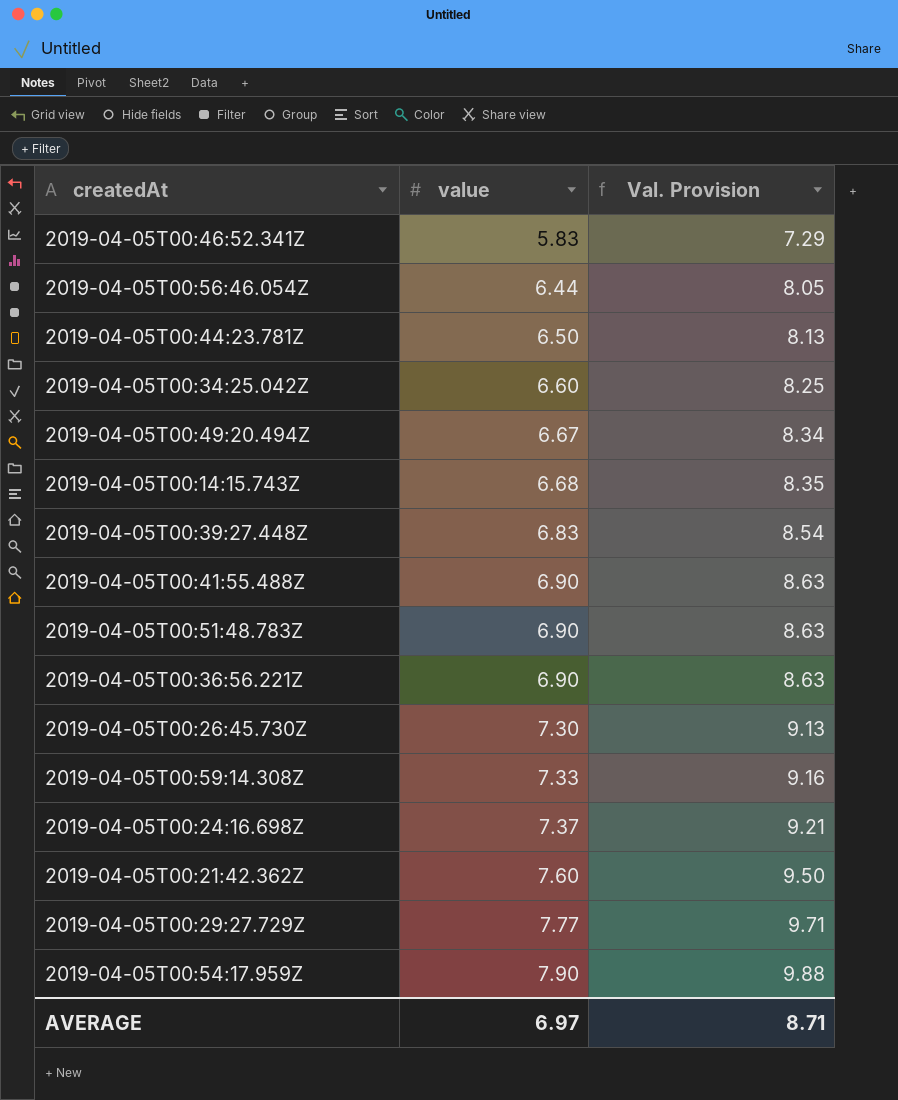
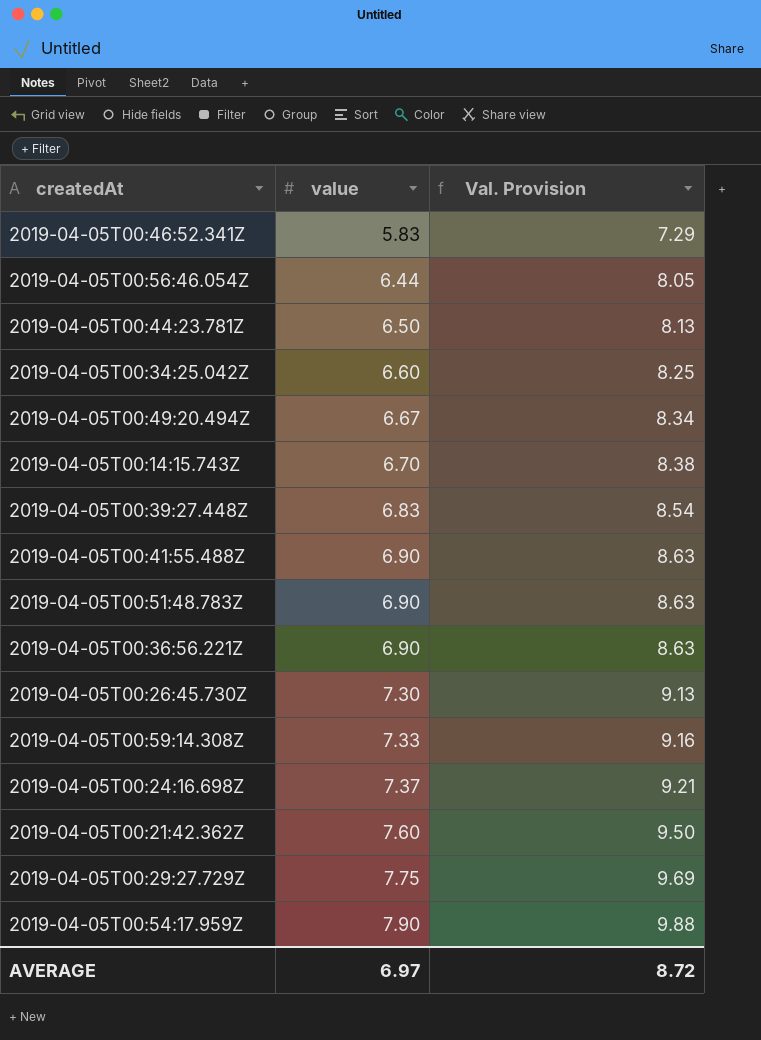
2019-04-05T00:14:15.743Z | value: 6.68 -> 6.70
2019-04-05T00:14:15.743Z | Val. Provision: 8.35 -> 8.38
2019-04-05T00:29:27.729Z | value: 7.77 -> 7.75
2019-04-05T00:29:27.729Z | Val. Provision: 9.71 -> 9.69
AVERAGE | Val. Provision: 8.71 -> 8.72

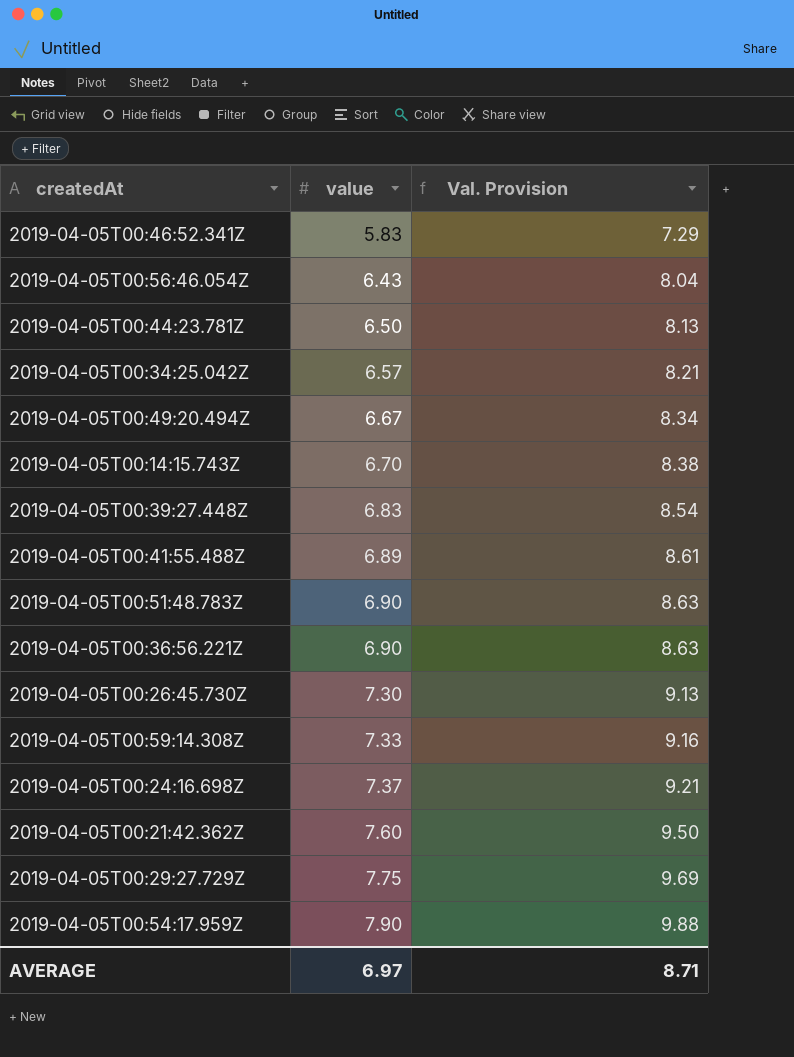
2019-04-05T00:56:46.054Z | value: 6.44 -> 6.43
2019-04-05T00:56:46.054Z | Val. Provision: 8.05 -> 8.04
2019-04-05T00:34:25.042Z | value: 6.60 -> 6.57
2019-04-05T00:34:25.042Z | Val. Provision: 8.25 -> 8.21
2019-04-05T00:41:55.488Z | value: 6.90 -> 6.89
2019-04-05T00:41:55.488Z | Val. Provision: 8.63 -> 8.61
AVERAGE | Val. Provision: 8.72 -> 8.71

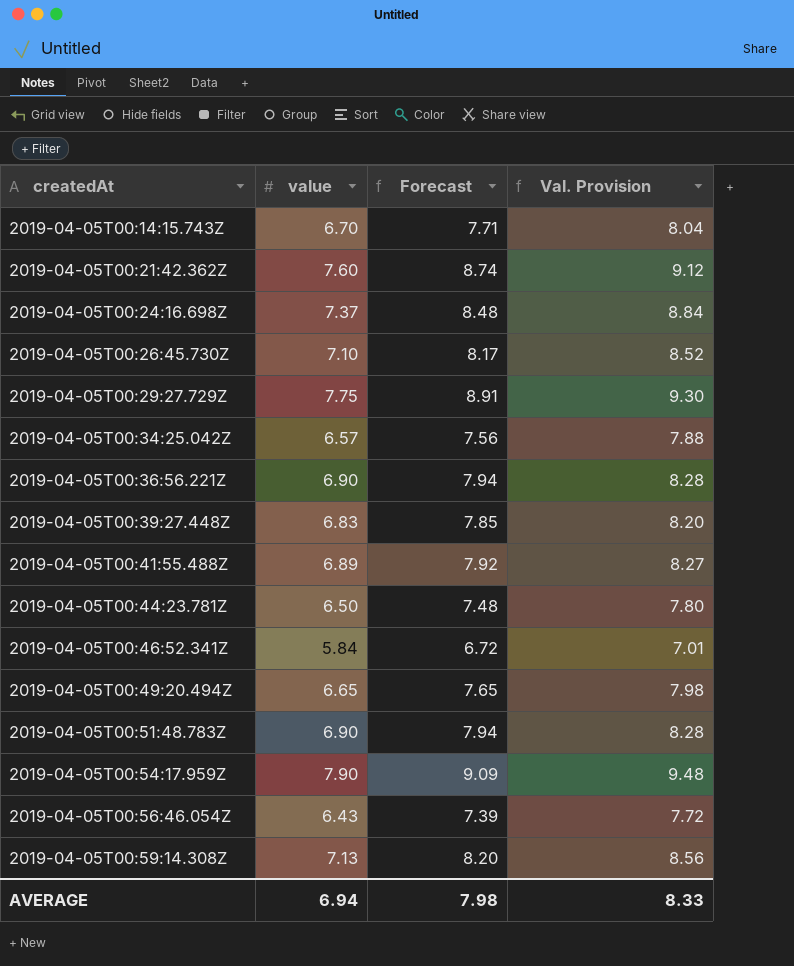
row order: value ascending -> createdAt ascending
column Forecast | formula: none -> [value] * 1.15
column Val. Provision | formula: [value] * 1.25 -> [value] * 1.2
2019-04-05T00:26:45.730Z | value: 7.30 -> 7.10
2019-04-05T00:46:52.341Z | value: 5.83 -> 5.84
2019-04-05T00:49:20.494Z | value: 6.67 -> 6.65
2019-04-05T00:59:14.308Z | value: 7.33 -> 7.13
AVERAGE | value: 6.97 -> 6.94
AVERAGE | Val. Provision: 8.71 -> 8.33

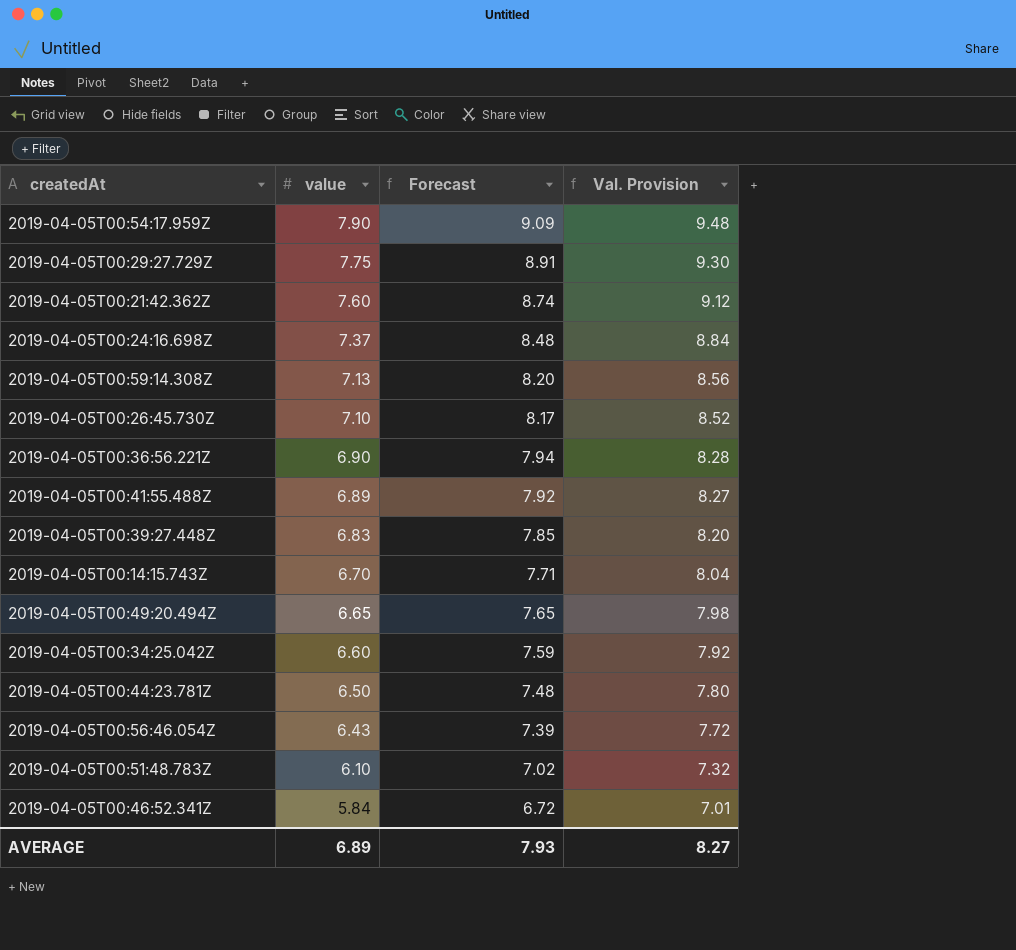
row order: createdAt ascending -> value descending
2019-04-05T00:34:25.042Z | value: 6.57 -> 6.60
2019-04-05T00:34:25.042Z | Forecast: 7.56 -> 7.59
2019-04-05T00:34:25.042Z | Val. Provision: 7.88 -> 7.92
2019-04-05T00:51:48.783Z | value: 6.90 -> 6.10
2019-04-05T00:51:48.783Z | Forecast: 7.94 -> 7.02
2019-04-05T00:51:48.783Z | Val. Provision: 8.28 -> 7.32
AVERAGE | value: 6.94 -> 6.89
AVERAGE | Forecast: 7.98 -> 7.93
AVERAGE | Val. Provision: 8.33 -> 8.27

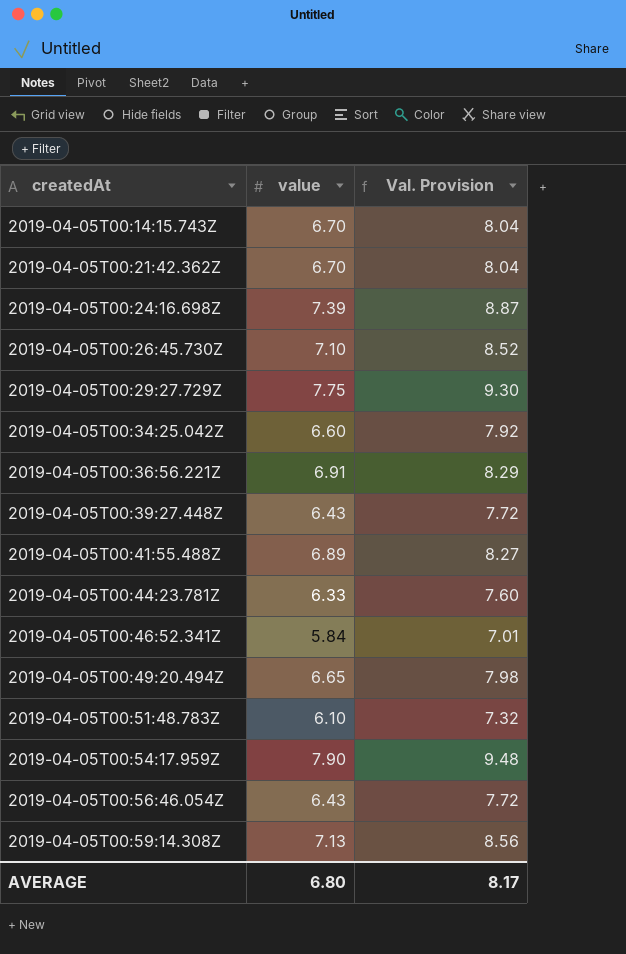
row order: value descending -> createdAt ascending
column Forecast | formula: [value] * 1.15 -> none
2019-04-05T00:21:42.362Z | value: 7.60 -> 6.70
2019-04-05T00:21:42.362Z | Val. Provision: 9.12 -> 8.04
2019-04-05T00:24:16.698Z | value: 7.37 -> 7.39
2019-04-05T00:24:16.698Z | Val. Provision: 8.84 -> 8.87
2019-04-05T00:36:56.221Z | value: 6.90 -> 6.91
2019-04-05T00:36:56.221Z | Val. Provision: 8.28 -> 8.29
2019-04-05T00:39:27.448Z | value: 6.83 -> 6.43
2019-04-05T00:39:27.448Z | Val. Provision: 8.20 -> 7.72
2019-04-05T00:44:23.781Z | value: 6.50 -> 6.33
2019-04-05T00:44:23.781Z | Val. Provision: 7.80 -> 7.60
AVERAGE | value: 6.89 -> 6.80
AVERAGE | Val. Provision: 8.27 -> 8.17

